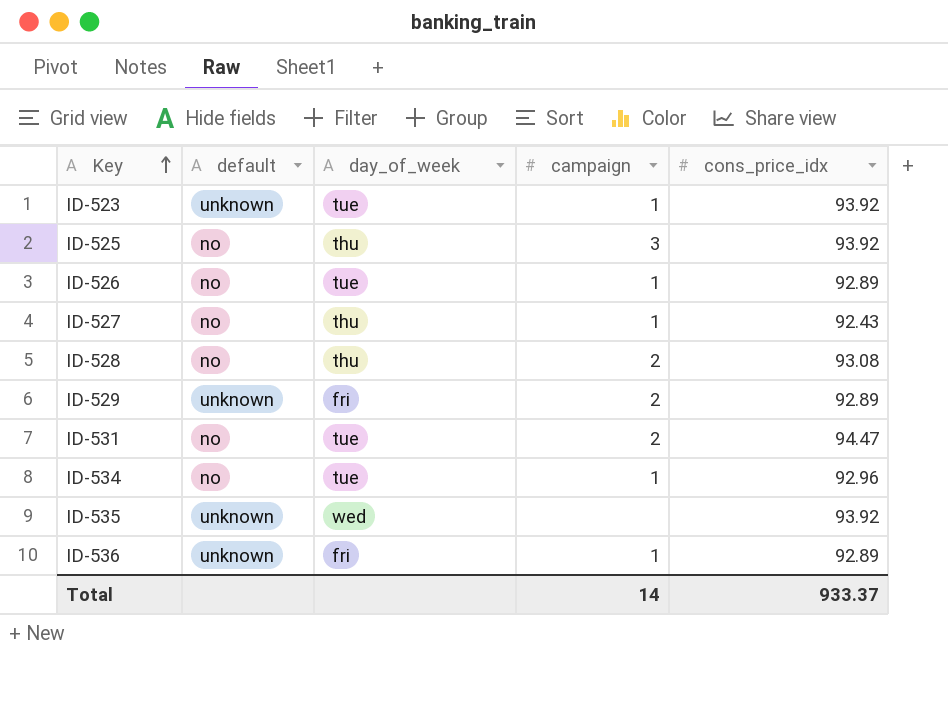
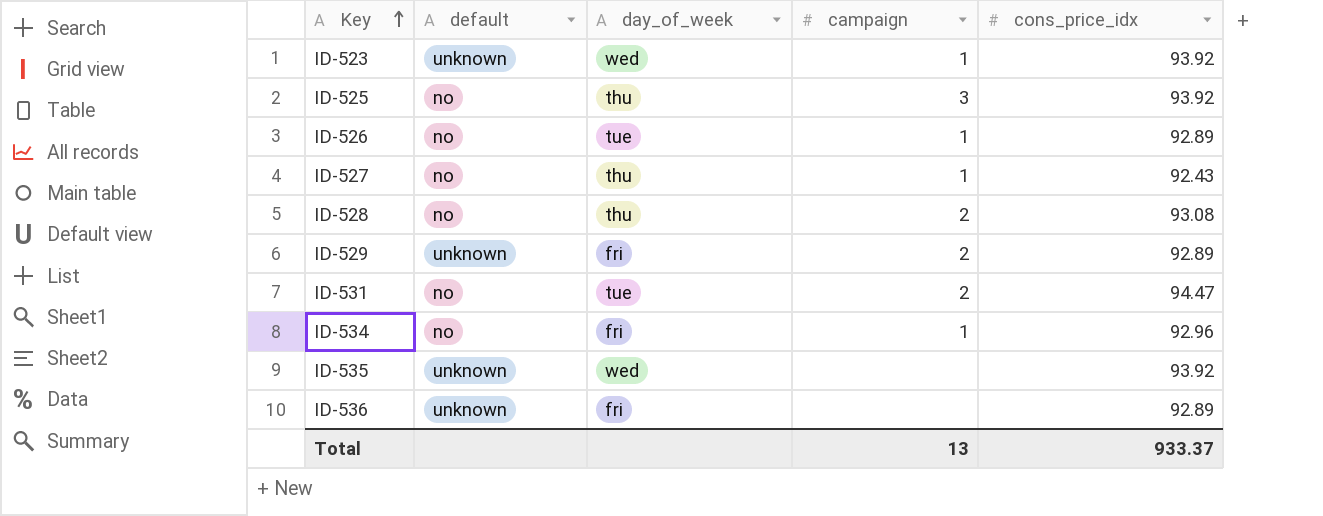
ID-523 | day_of_week: tue -> wed
ID-534 | day_of_week: tue -> fri
ID-536 | campaign: 1 -> none
Total | campaign: 14 -> 13

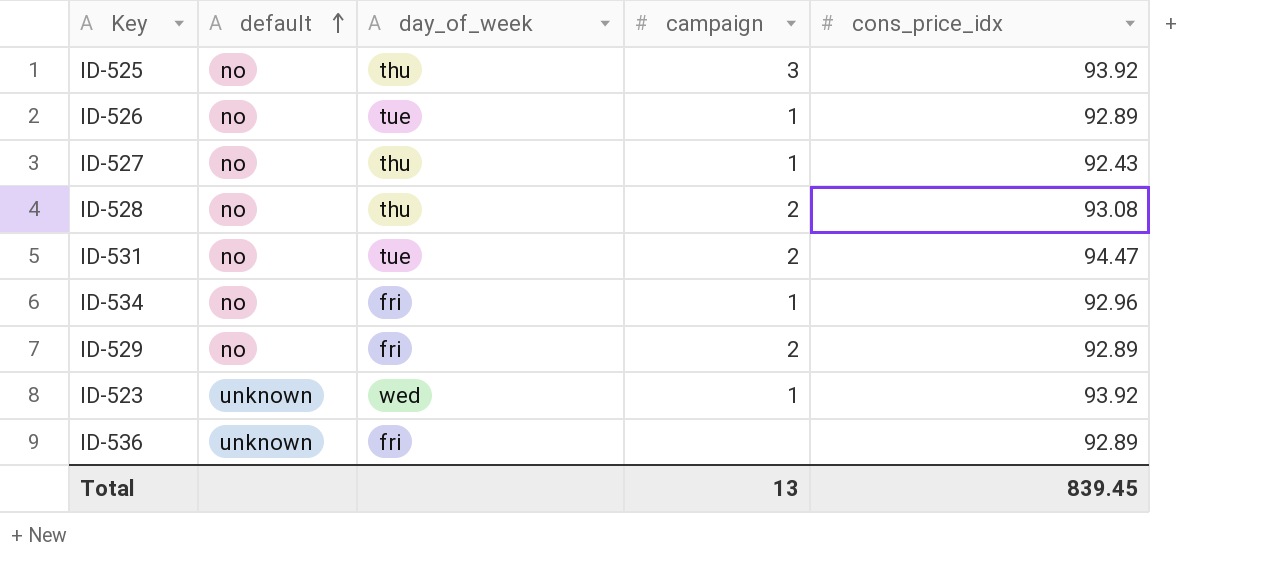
row order: Key ascending -> default ascending
row ID-535: unknown | wed | none | 93.92 -> none
ID-529 | default: unknown -> no
Total | cons_price_idx: 933.37 -> 839.45

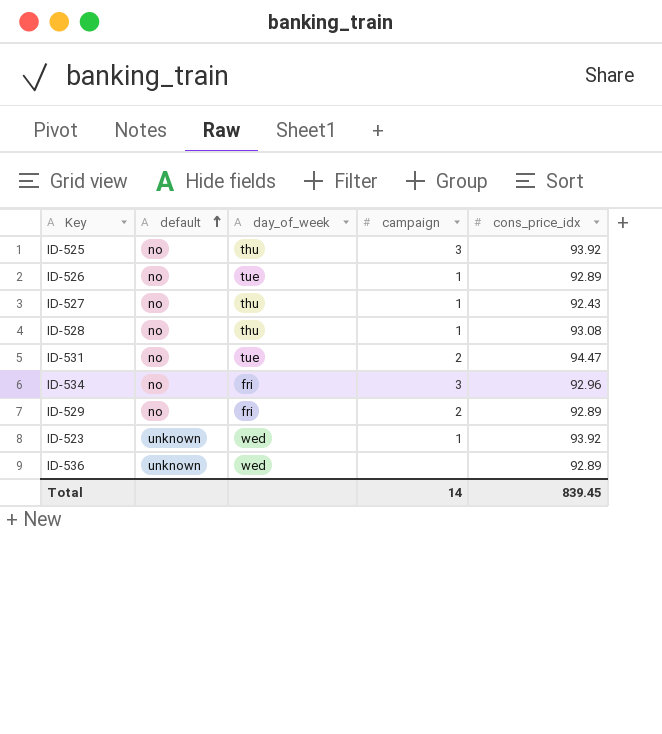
ID-528 | campaign: 2 -> 1
ID-534 | campaign: 1 -> 3
ID-536 | day_of_week: fri -> wed
Total | campaign: 13 -> 14

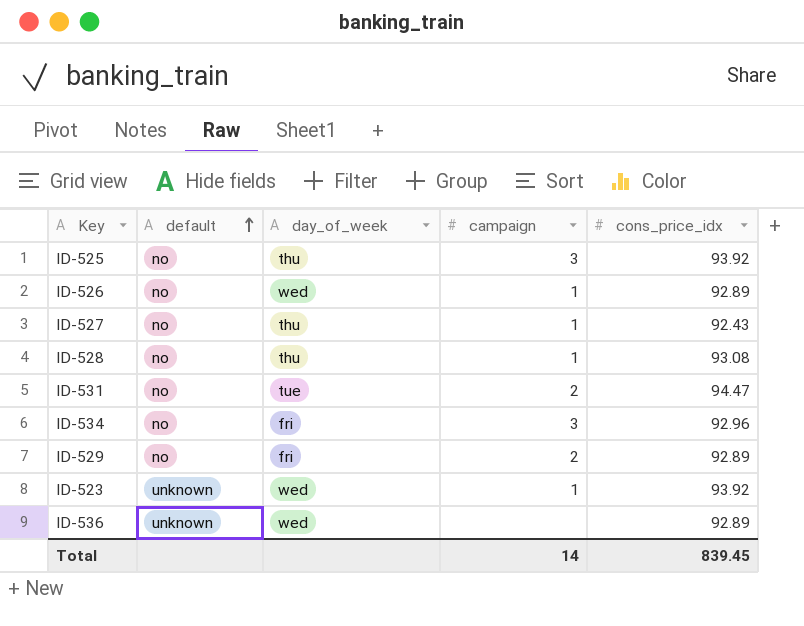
ID-526 | day_of_week: tue -> wed

